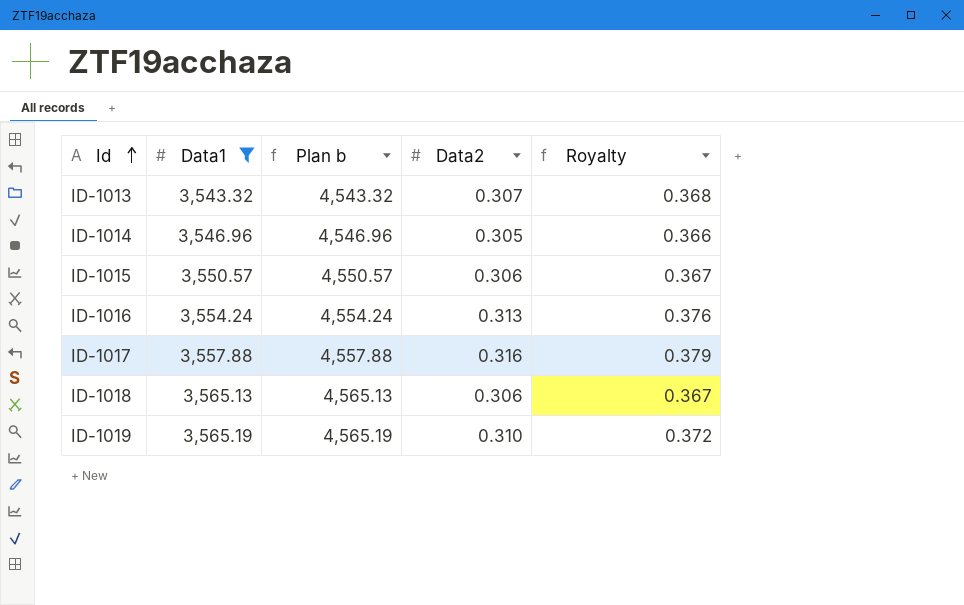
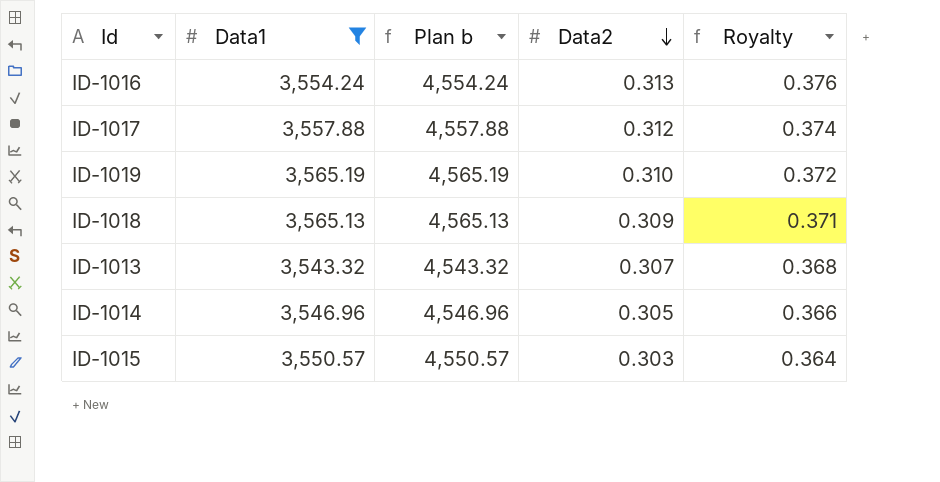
row order: Id ascending -> Data2 descending
ID-1017 | Data2: 0.316 -> 0.312
ID-1017 | Royalty: 0.379 -> 0.374
ID-1018 | Data2: 0.306 -> 0.309
ID-1018 | Royalty: 0.367 -> 0.371
ID-1015 | Data2: 0.306 -> 0.303
ID-1015 | Royalty: 0.367 -> 0.364

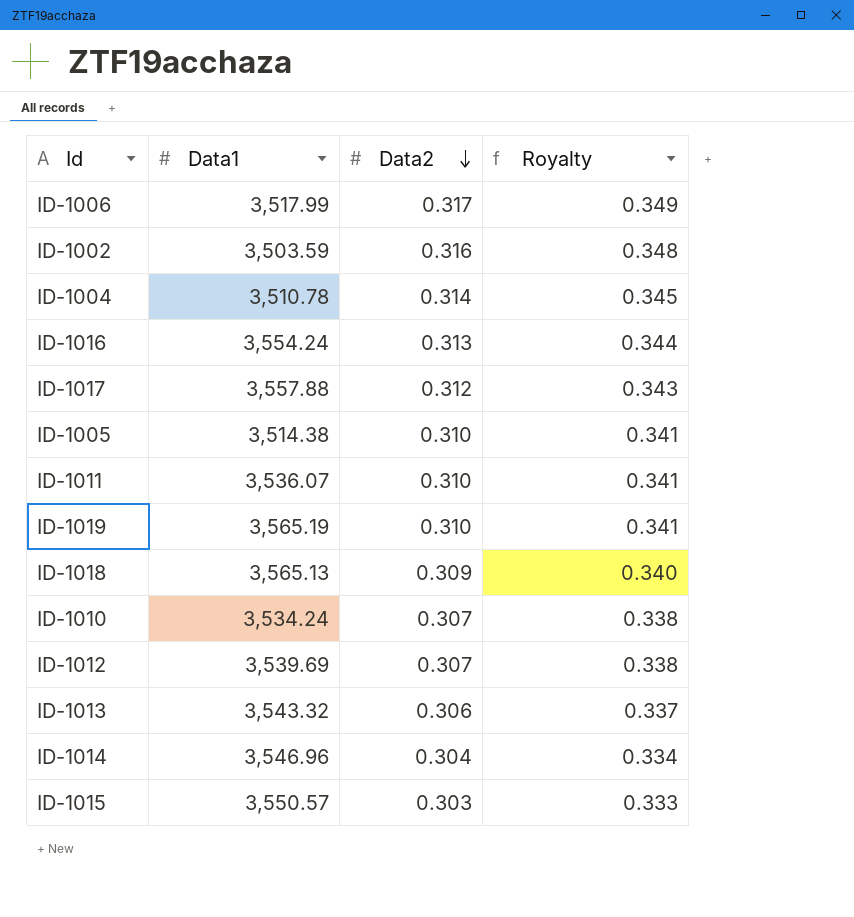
filter: Data1 >= 3,543.32 -> none
column Plan b | formula: [Data1] + 1000 -> none
column Royalty | formula: [Data2] * 1.2 -> [Data2] * 1.1
ID-1013 | Data2: 0.307 -> 0.306
ID-1014 | Data2: 0.305 -> 0.304

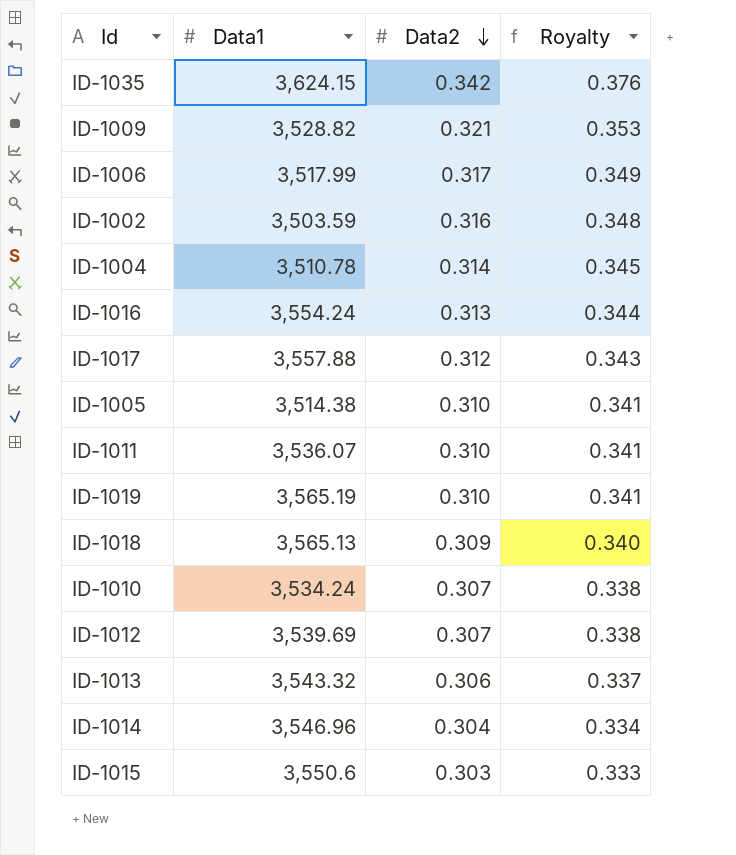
row ID-1035: none -> 3,624.15 | 0.342 | 0.376
row ID-1009: none -> 3,528.82 | 0.321 | 0.353
ID-1015 | Data1: 3,550.57 -> 3,550.6

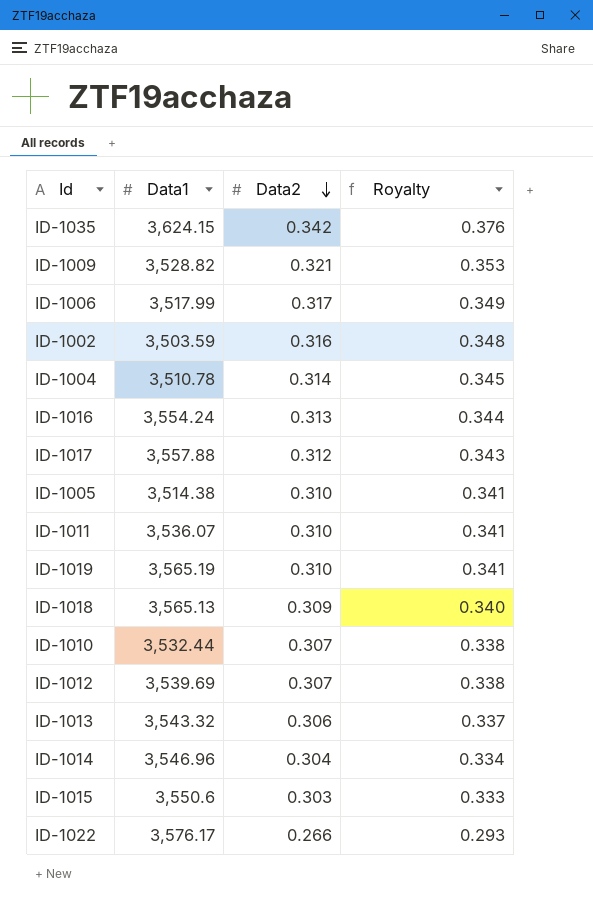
ID-1010 | Data1: 3,534.24 -> 3,532.44
row ID-1022: none -> 3,576.17 | 0.266 | 0.293

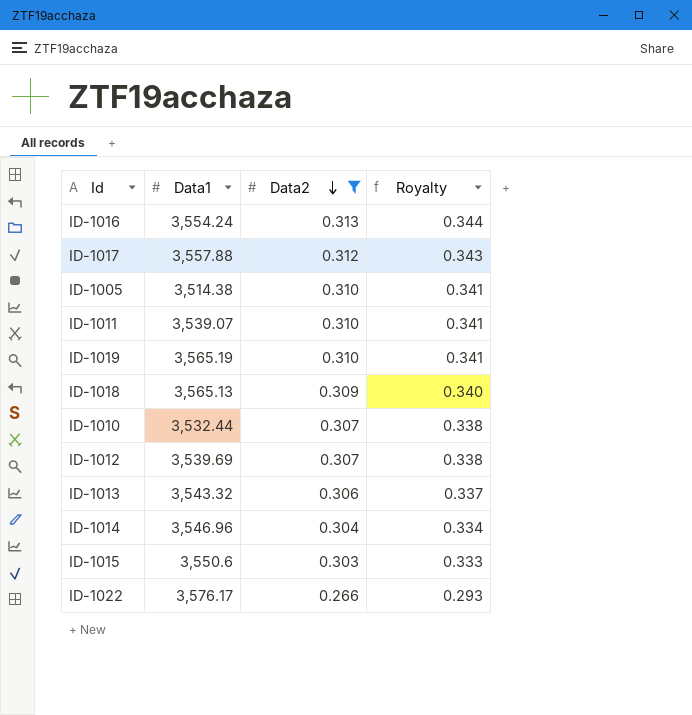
filter: none -> Data2 <= 0.313
ID-1011 | Data1: 3,536.07 -> 3,539.07

